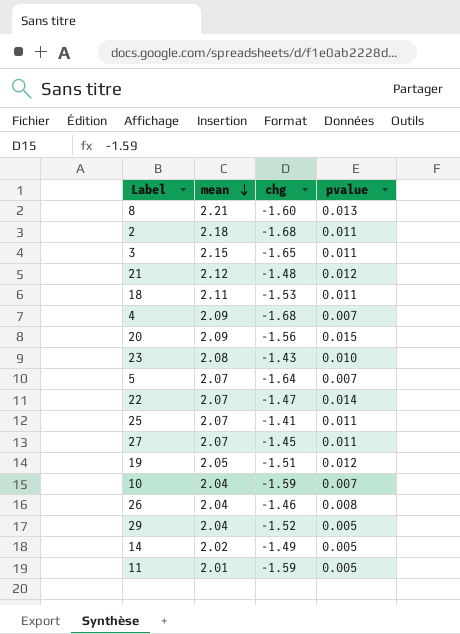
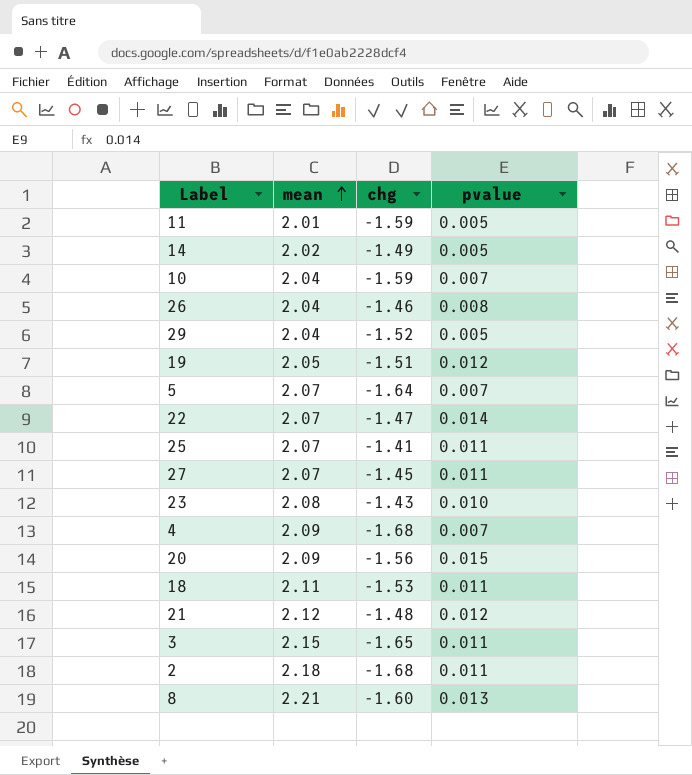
row order: mean descending -> mean ascending

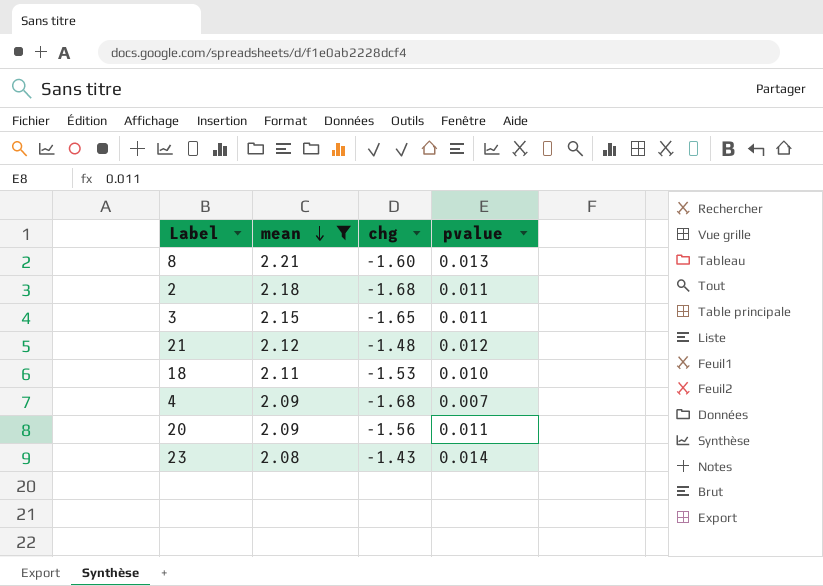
filter: none -> mean >= 2.08
row order: mean ascending -> mean descending
18 | pvalue: 0.011 -> 0.010
20 | pvalue: 0.015 -> 0.011
23 | pvalue: 0.010 -> 0.014

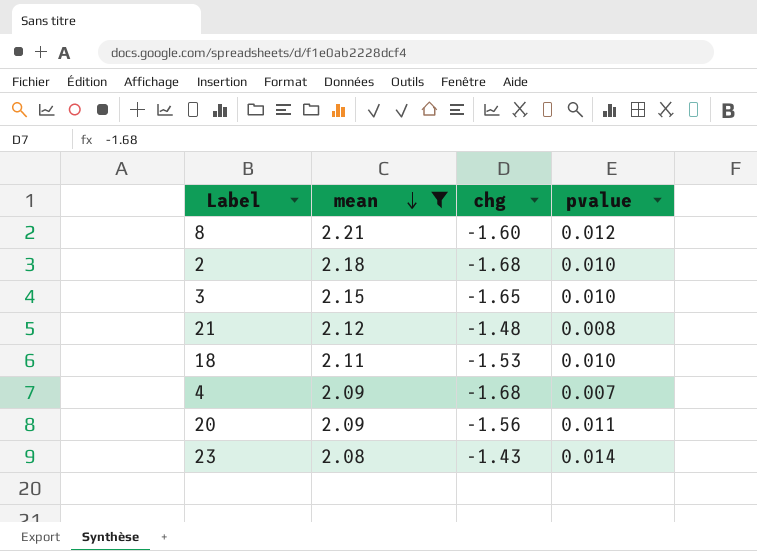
8 | pvalue: 0.013 -> 0.012
2 | pvalue: 0.011 -> 0.010
3 | pvalue: 0.011 -> 0.010
21 | pvalue: 0.012 -> 0.008

